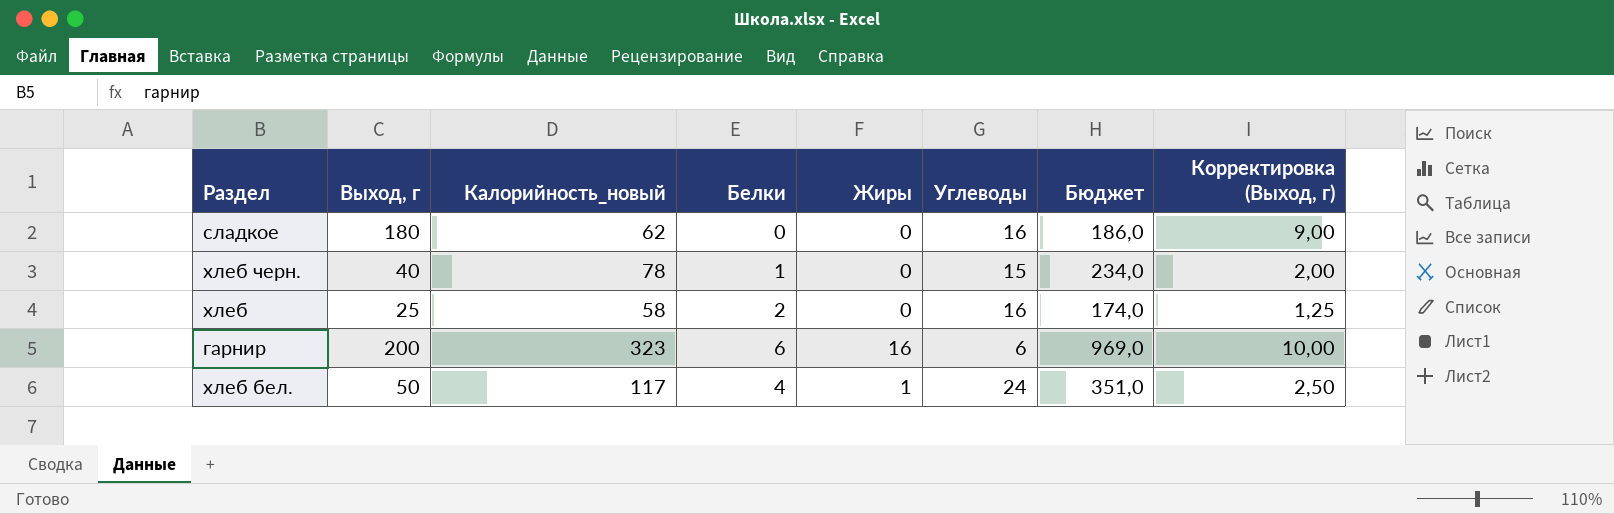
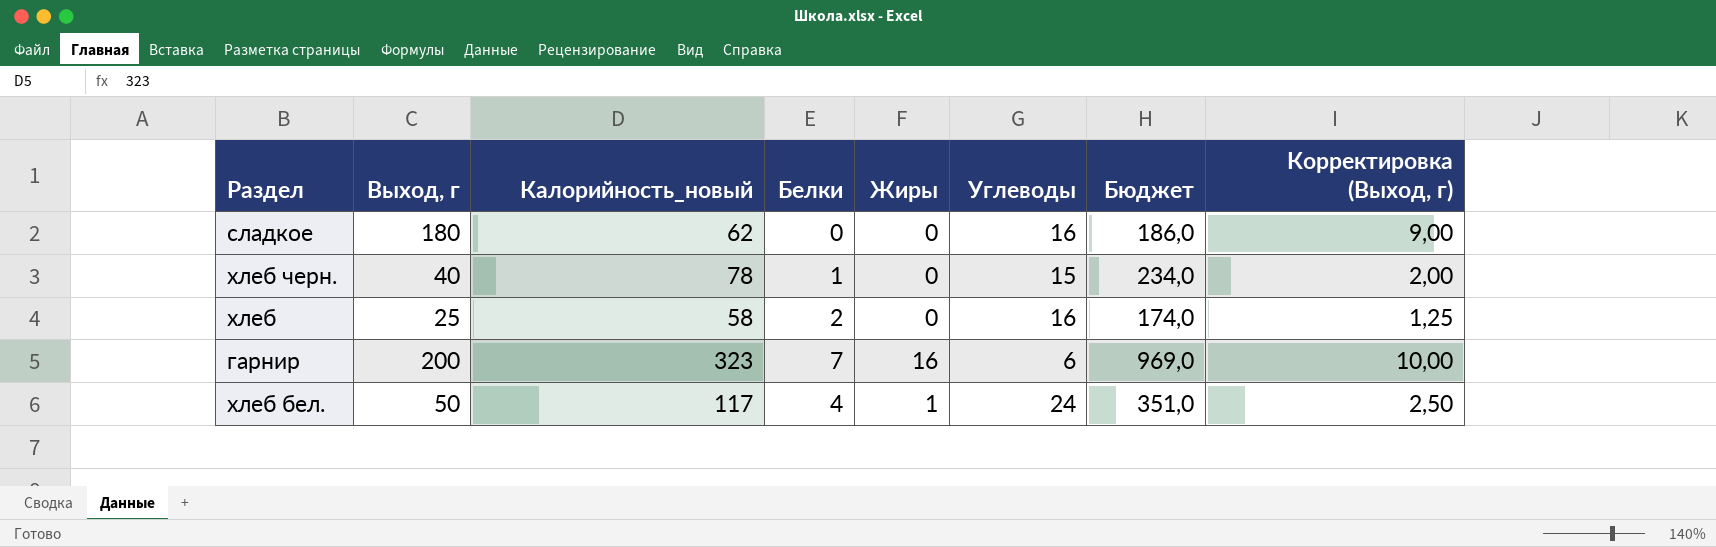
гарнир | Белки: 6 -> 7

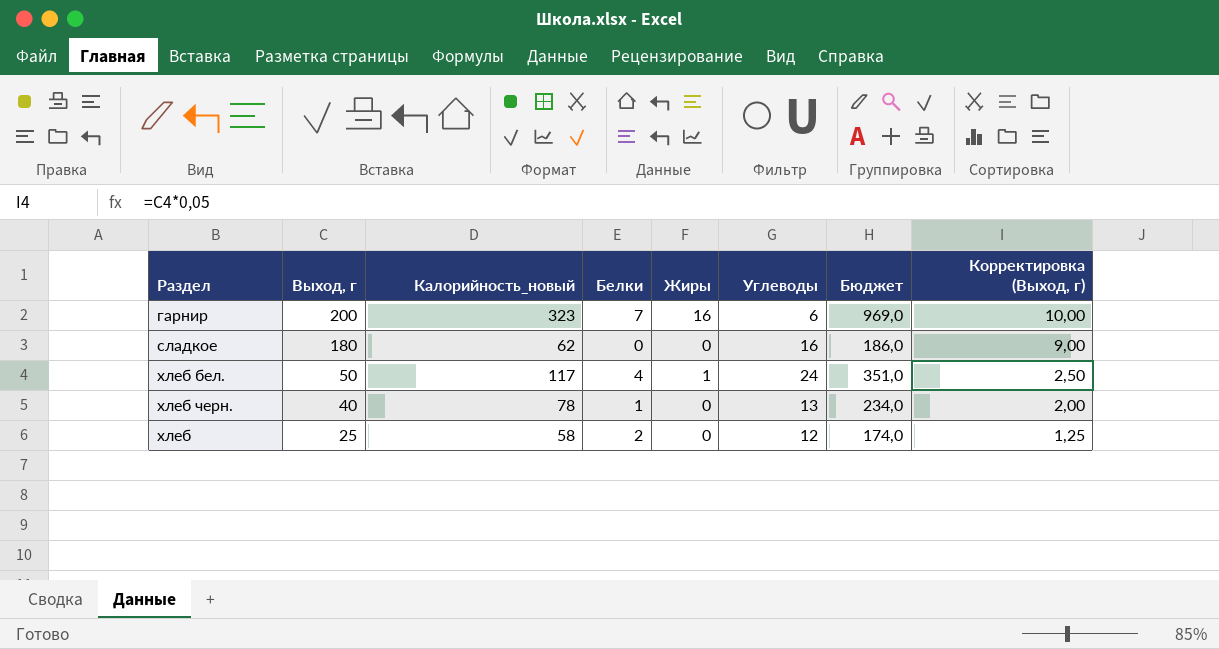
row order: none -> Выход, г descending
хлеб черн. | Углеводы: 15 -> 13
хлеб | Углеводы: 16 -> 12

